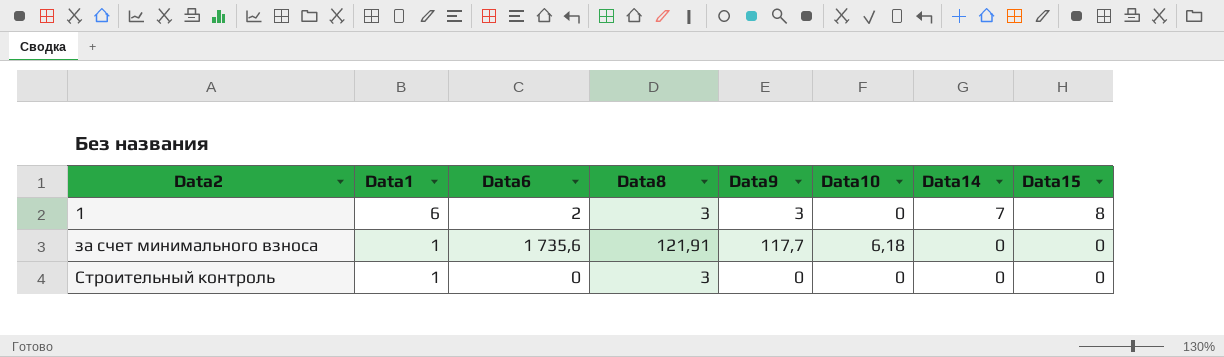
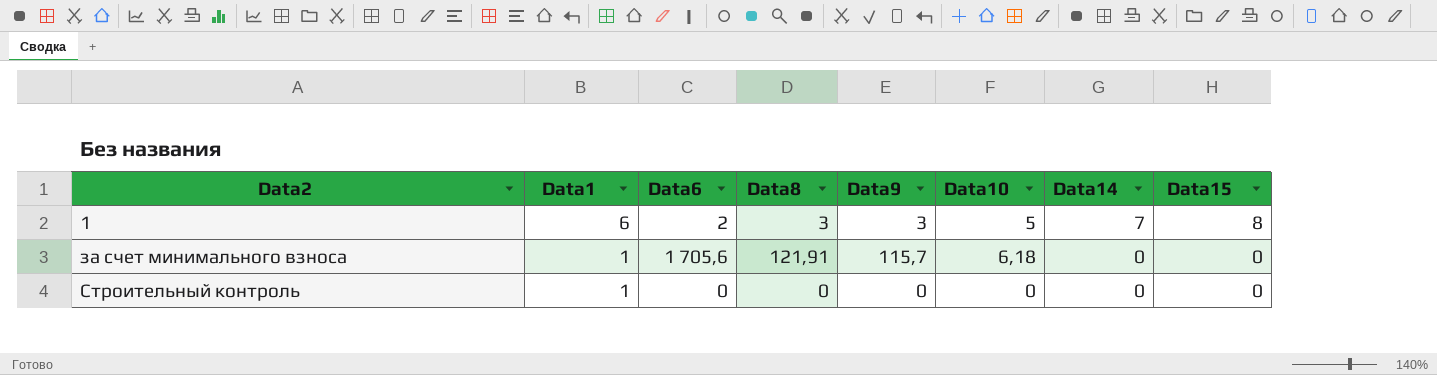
1 | Data10: 0 -> 5
за счет минимального взноса | Data6: 1 735,6 -> 1 705,6
за счет минимального взноса | Data9: 117,7 -> 115,7
Строительный контроль | Data8: 3 -> 0

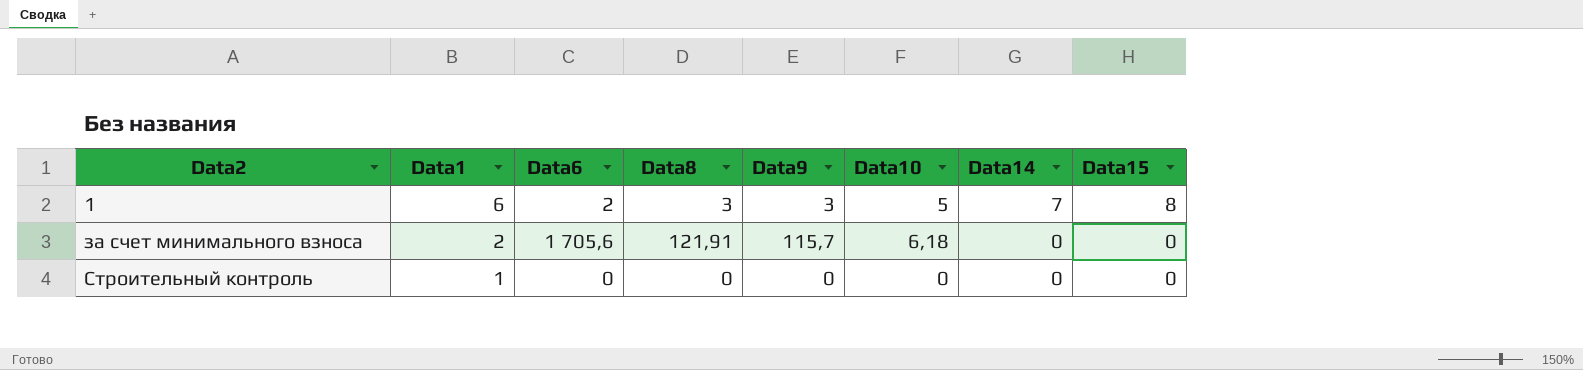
за счет минимального взноса | Data1: 1 -> 2

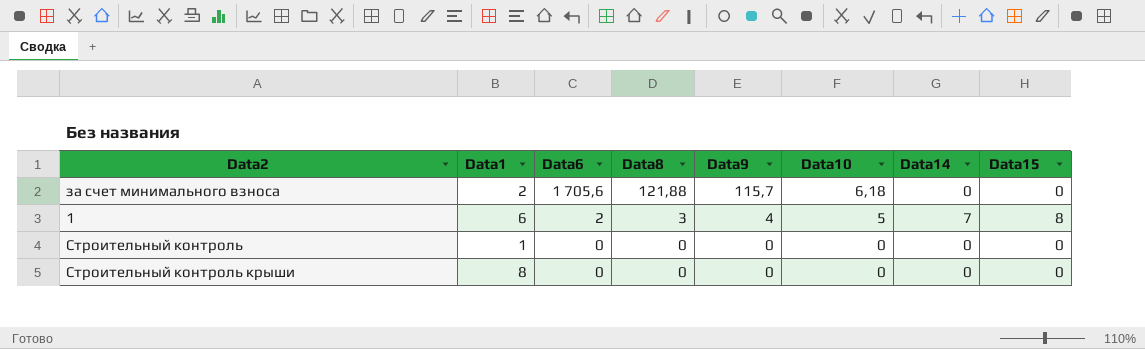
row order: Data2 ascending -> Data6 descending
за счет минимального взноса | Data8: 121,91 -> 121,88
1 | Data9: 3 -> 4
row Строительный контроль крыши: none -> 8 | 0 | 0 | 0 | 0 | 0 | 0

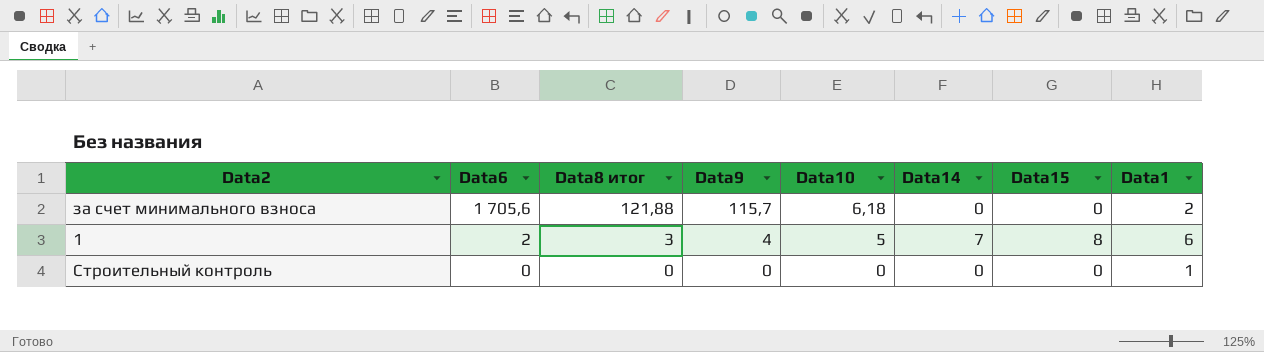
column name: Data8 -> Data8 итог
column Data1 | position: 2 -> 8
row Строительный контроль крыши: 8 | 0 | 0 | 0 | 0 | 0 | 0 -> none

